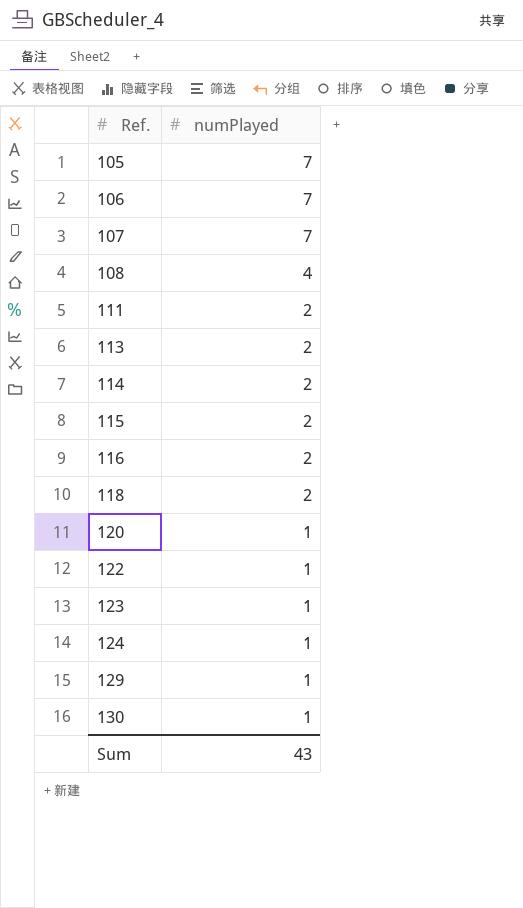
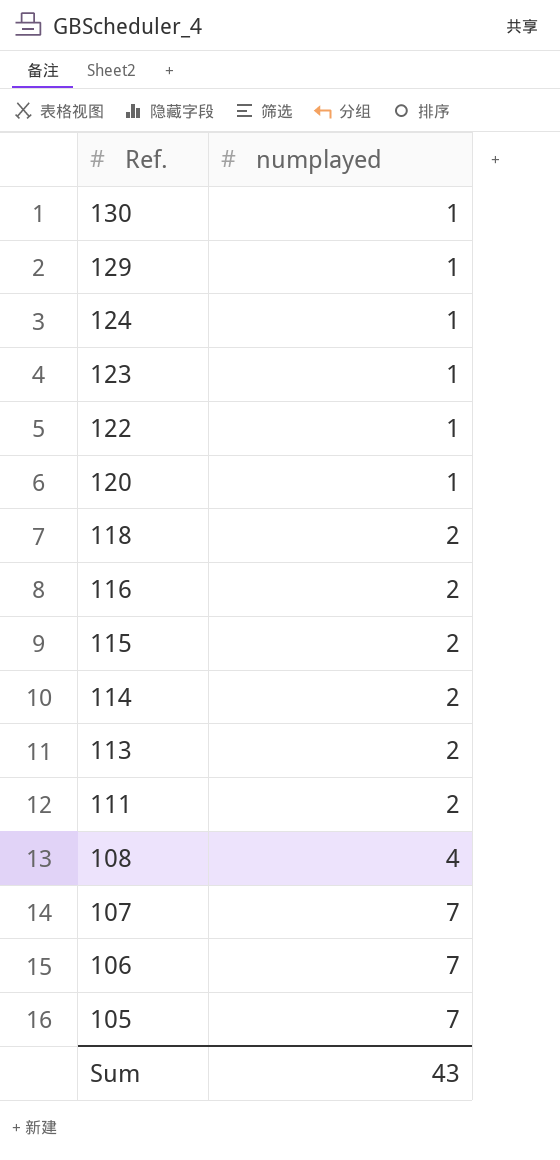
row order: Ref. ascending -> Ref. descending
column name: numPlayed -> numplayed

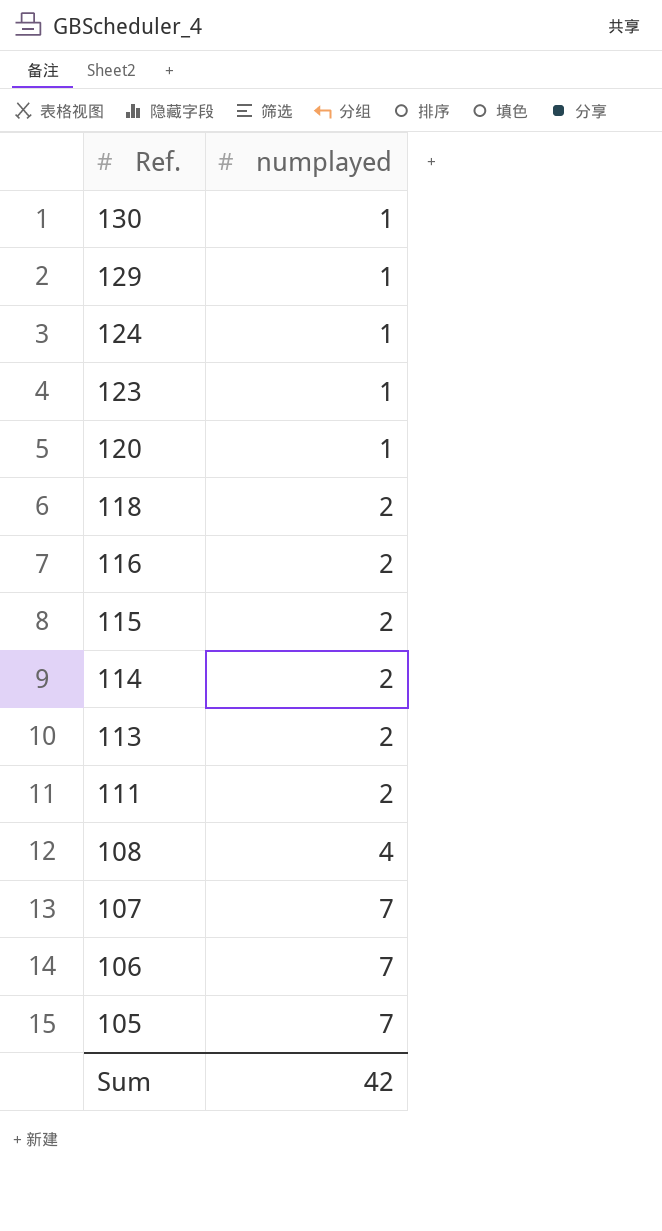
row 122: 1 -> none
Sum | numplayed: 43 -> 42

